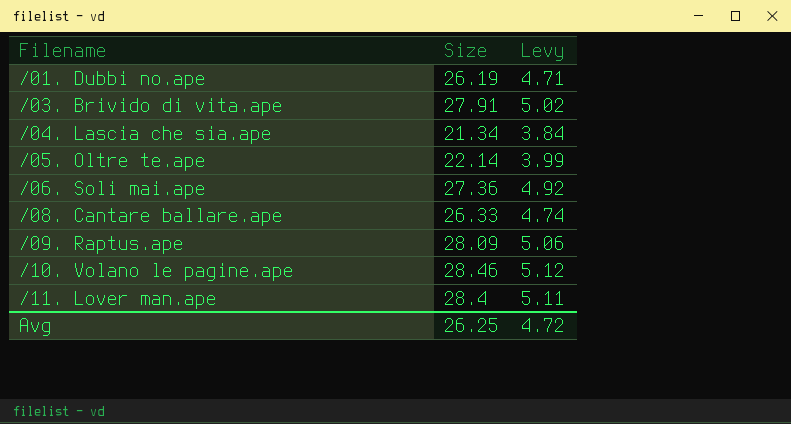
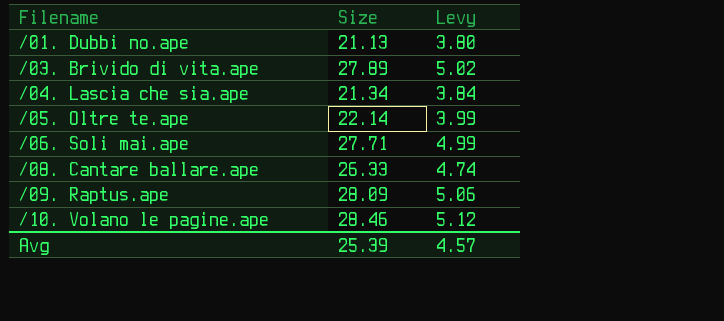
row /11. Lover man.ape: 28.4 | 5.11 -> none
/01. Dubbi no.ape | Size: 26.19 -> 21.13
/01. Dubbi no.ape | Levy: 4.71 -> 3.80
/03. Brivido di vita.ape | Size: 27.91 -> 27.89
/06. Soli mai.ape | Size: 27.36 -> 27.71
/06. Soli mai.ape | Levy: 4.92 -> 4.99
Avg | Size: 26.25 -> 25.39
Avg | Levy: 4.72 -> 4.57

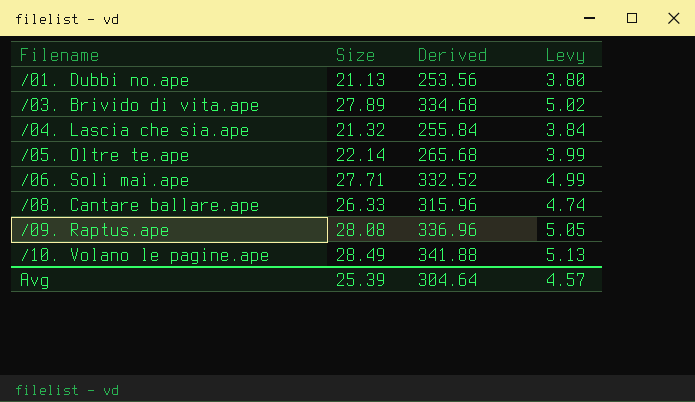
column Derived | formula: none -> [Size] * 12
/04. Lascia che sia.ape | Size: 21.34 -> 21.32
/09. Raptus.ape | Size: 28.09 -> 28.08
/09. Raptus.ape | Levy: 5.06 -> 5.05
/10. Volano le pagine.ape | Size: 28.46 -> 28.49
/10. Volano le pagine.ape | Levy: 5.12 -> 5.13

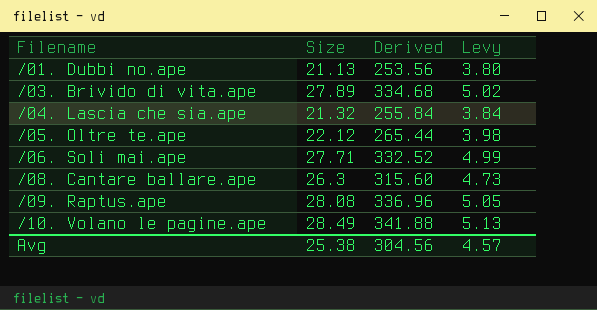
/05. Oltre te.ape | Size: 22.14 -> 22.12
/05. Oltre te.ape | Derived: 265.68 -> 265.44
/05. Oltre te.ape | Levy: 3.99 -> 3.98
/08. Cantare ballare.ape | Size: 26.33 -> 26.3
/08. Cantare ballare.ape | Derived: 315.96 -> 315.60
/08. Cantare ballare.ape | Levy: 4.74 -> 4.73
Avg | Size: 25.39 -> 25.38
Avg | Derived: 304.64 -> 304.56

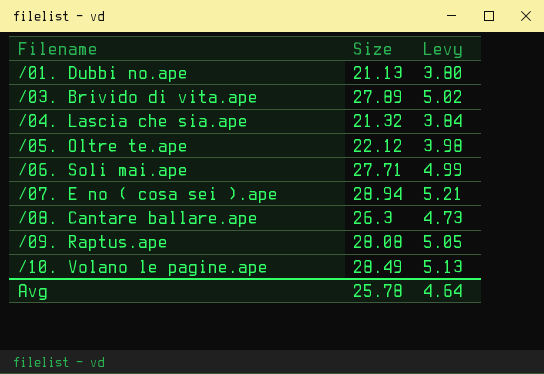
column Derived | formula: [Size] * 12 -> none
row /07. E no ( cosa sei ).ape: none -> 28.94 | 5.21
Avg | Size: 25.38 -> 25.78
Avg | Levy: 4.57 -> 4.64

